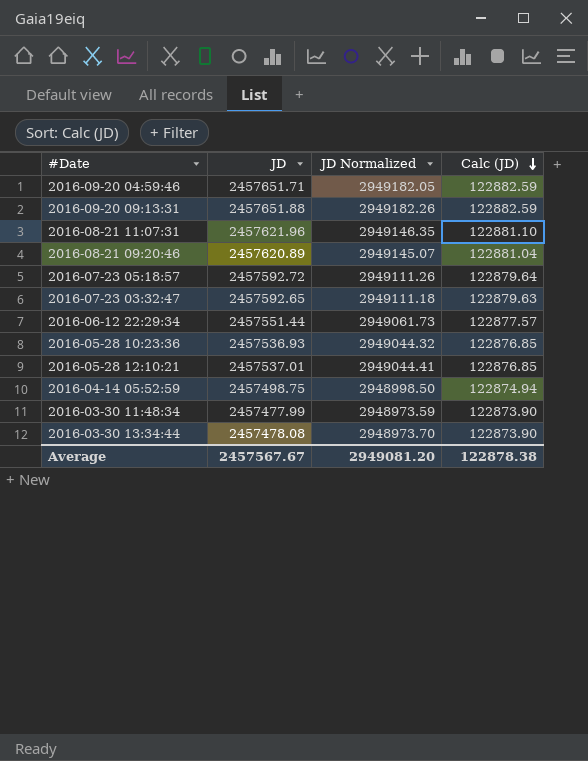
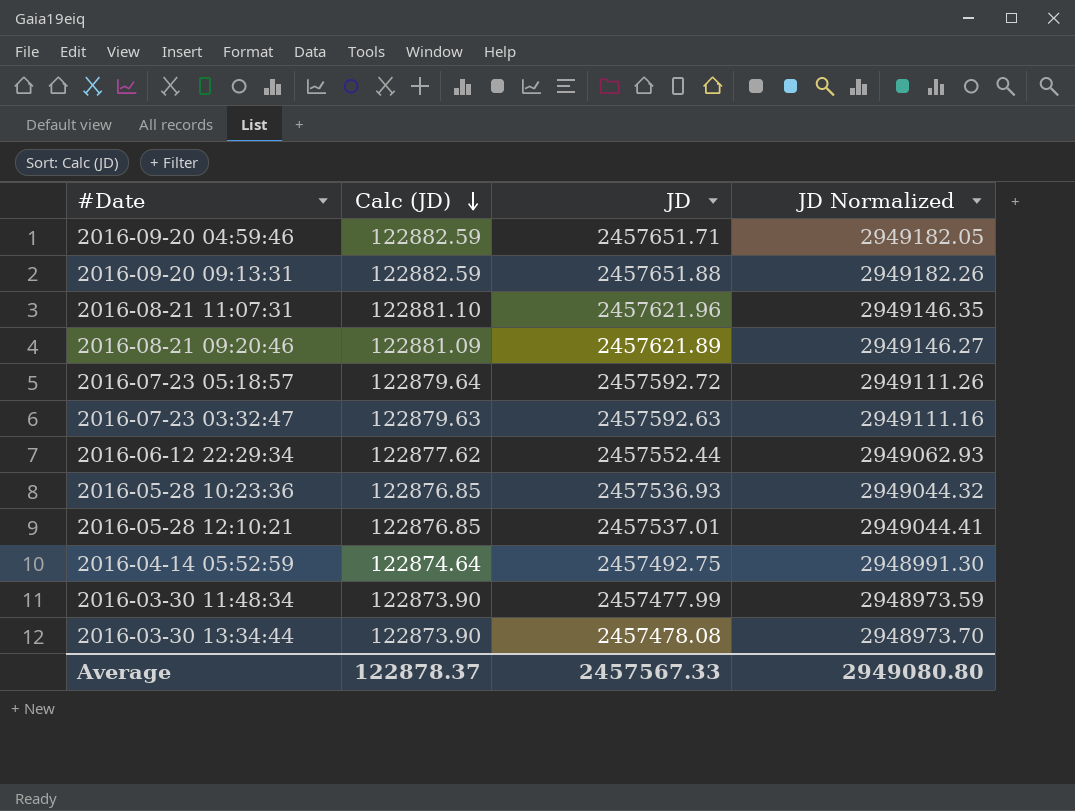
column Calc (JD) | position: 4 -> 2
2016-08-21 09:20:46 | Calc (JD): 122881.04 -> 122881.09
2016-08-21 09:20:46 | JD: 2457620.89 -> 2457621.89
2016-08-21 09:20:46 | JD Normalized: 2949145.07 -> 2949146.27
2016-07-23 03:32:47 | JD: 2457592.65 -> 2457592.63
2016-07-23 03:32:47 | JD Normalized: 2949111.18 -> 2949111.16
2016-06-12 22:29:34 | Calc (JD): 122877.57 -> 122877.62
2016-06-12 22:29:34 | JD: 2457551.44 -> 2457552.44
2016-06-12 22:29:34 | JD Normalized: 2949061.73 -> 2949062.93
2016-04-14 05:52:59 | Calc (JD): 122874.94 -> 122874.64
2016-04-14 05:52:59 | JD: 2457498.75 -> 2457492.75
2016-04-14 05:52:59 | JD Normalized: 2948998.50 -> 2948991.30
Average | Calc (JD): 122878.38 -> 122878.37
Average | JD: 2457567.67 -> 2457567.33
Average | JD Normalized: 2949081.20 -> 2949080.80

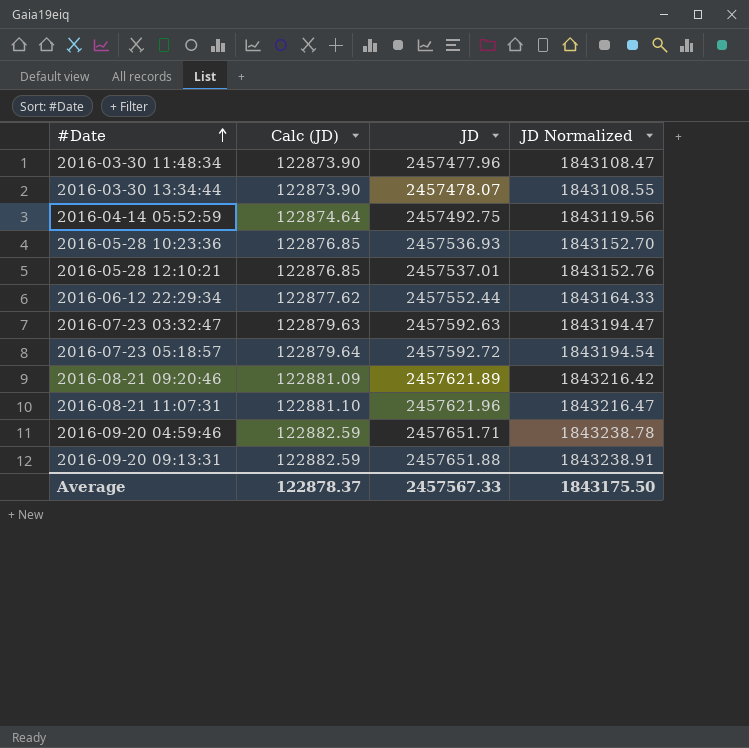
row order: Calc (JD) descending -> #Date ascending
column JD Normalized | formula: [JD] * 1.2 -> [JD] * 0.75
2016-03-30 11:48:34 | JD: 2457477.99 -> 2457477.96
2016-03-30 13:34:44 | JD: 2457478.08 -> 2457478.07
Average | JD Normalized: 2949080.80 -> 1843175.50

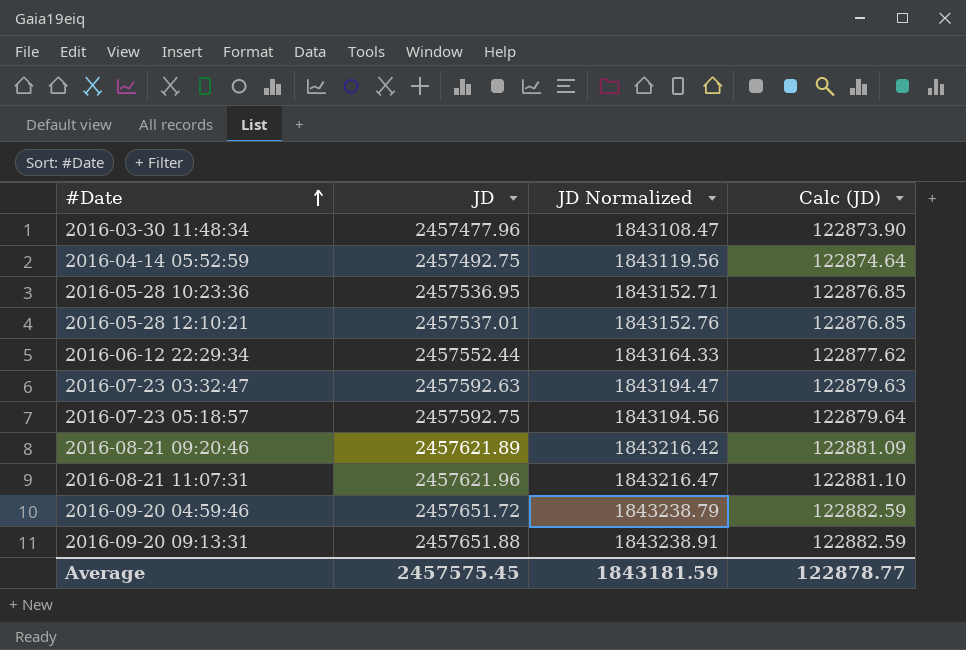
column Calc (JD) | position: 2 -> 4
row 2016-03-30 13:34:44: 122873.90 | 2457478.07 | 1843108.55 -> none
2016-05-28 10:23:36 | JD: 2457536.93 -> 2457536.95
2016-05-28 10:23:36 | JD Normalized: 1843152.70 -> 1843152.71
2016-07-23 05:18:57 | JD: 2457592.72 -> 2457592.75
2016-07-23 05:18:57 | JD Normalized: 1843194.54 -> 1843194.56
2016-09-20 04:59:46 | JD: 2457651.71 -> 2457651.72
2016-09-20 04:59:46 | JD Normalized: 1843238.78 -> 1843238.79
Average | JD: 2457567.33 -> 2457575.45
Average | JD Normalized: 1843175.50 -> 1843181.59
Average | Calc (JD): 122878.37 -> 122878.77

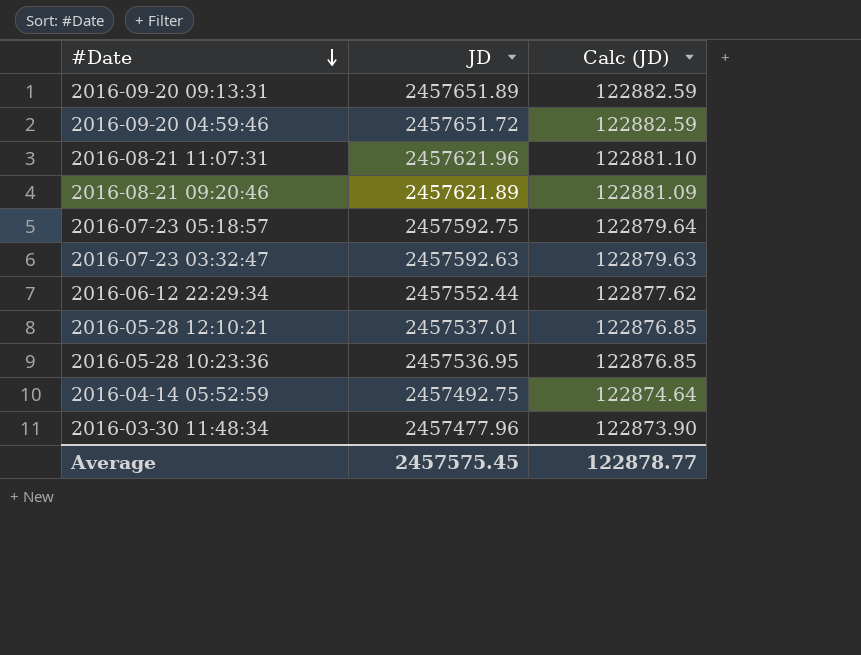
row order: #Date ascending -> #Date descending
column JD Normalized | formula: [JD] * 0.75 -> none
2016-09-20 09:13:31 | JD: 2457651.88 -> 2457651.89

